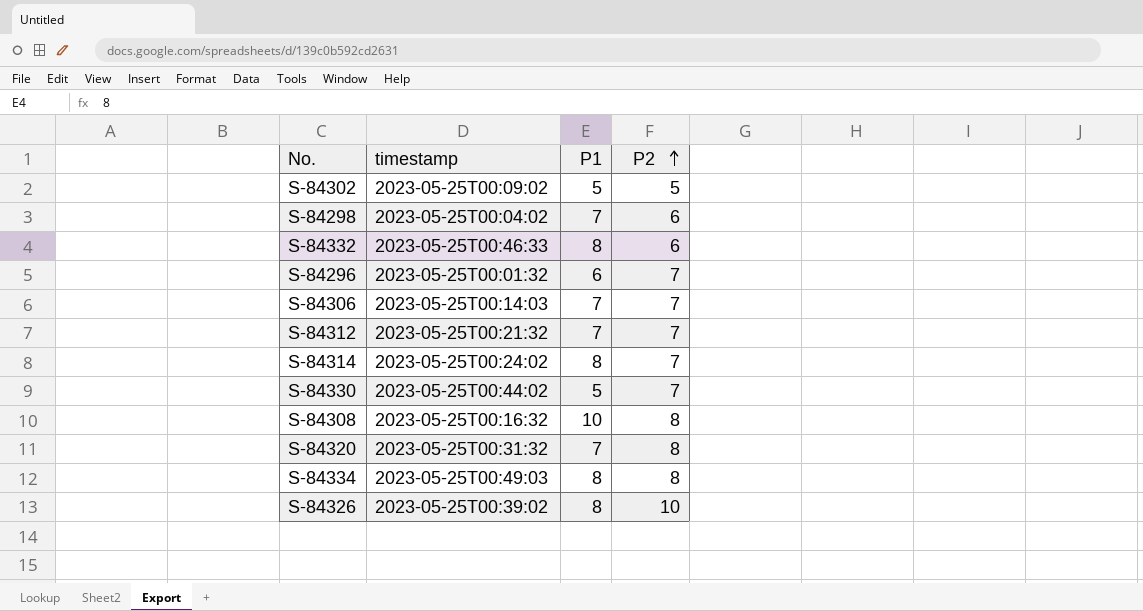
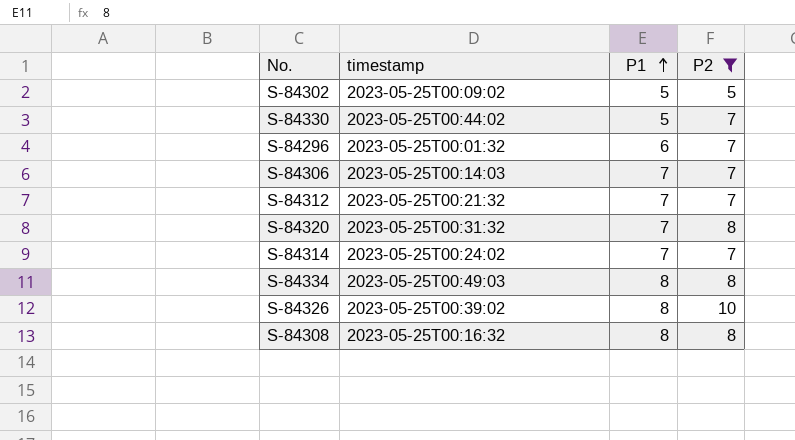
filter: none -> P2 != 6
row order: P2 ascending -> P1 ascending
S-84314 | P1: 8 -> 7
S-84308 | P1: 10 -> 8

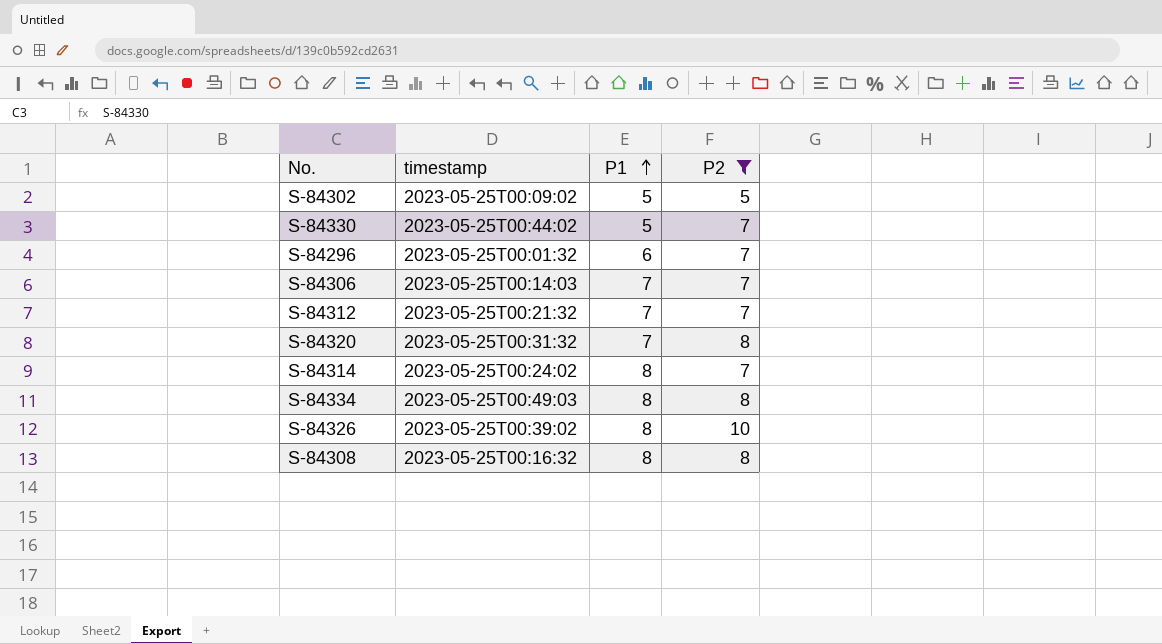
S-84314 | P1: 7 -> 8

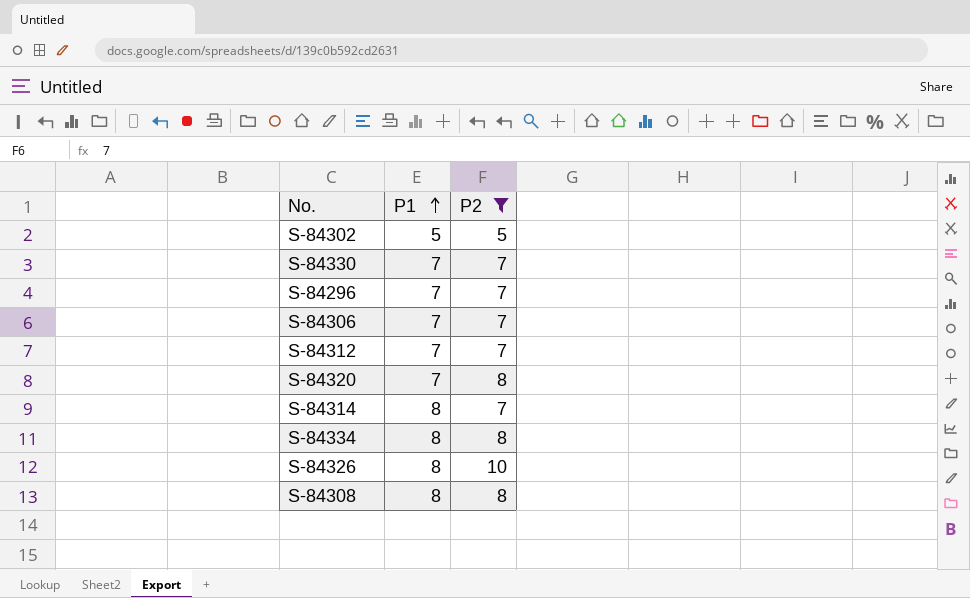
column timestamp | position: 2 -> none
S-84330 | P1: 5 -> 7
S-84296 | P1: 6 -> 7

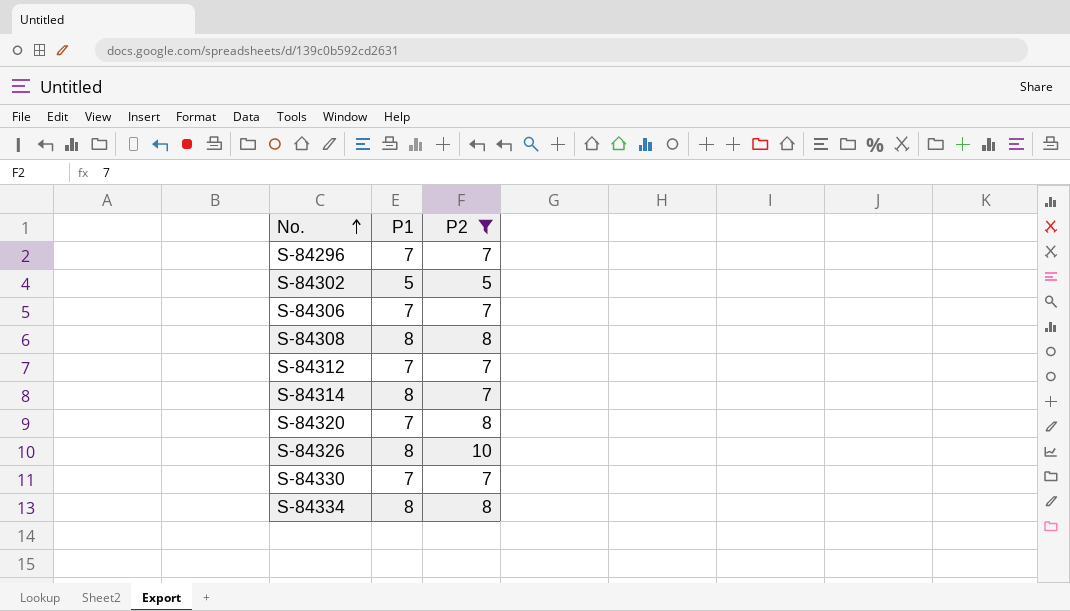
row order: P1 ascending -> No. ascending

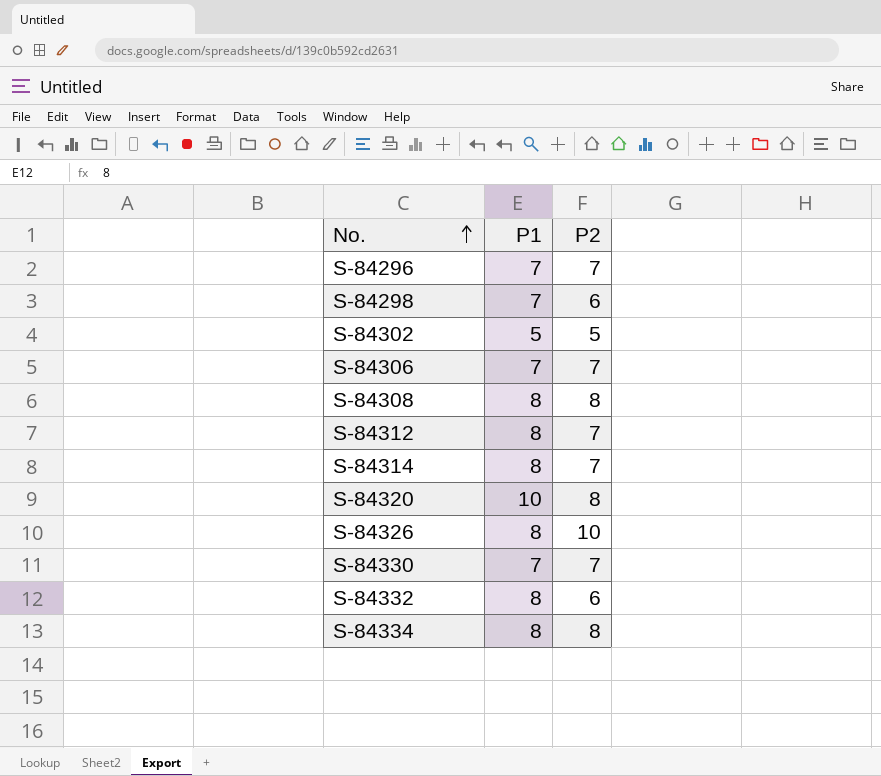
filter: P2 != 6 -> none
S-84312 | P1: 7 -> 8
S-84320 | P1: 7 -> 10

